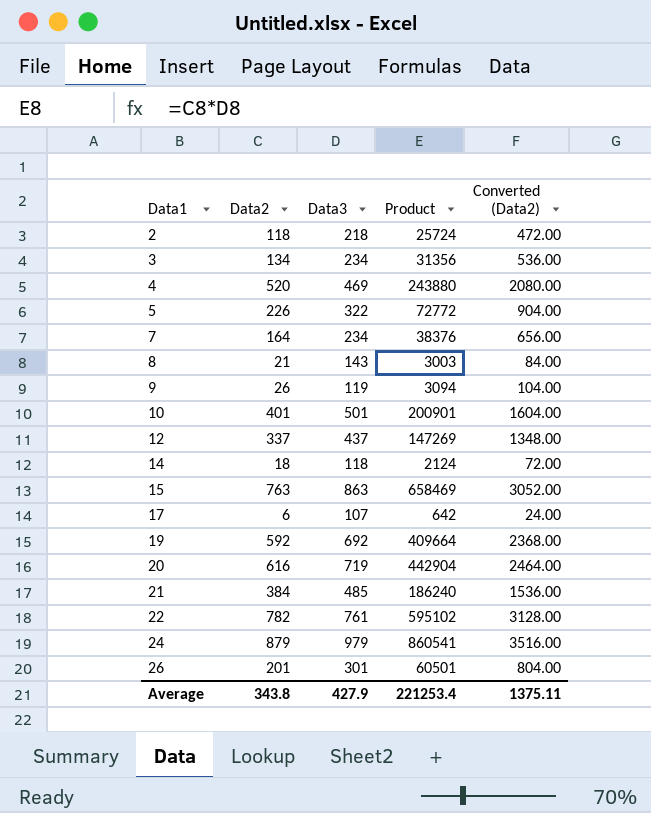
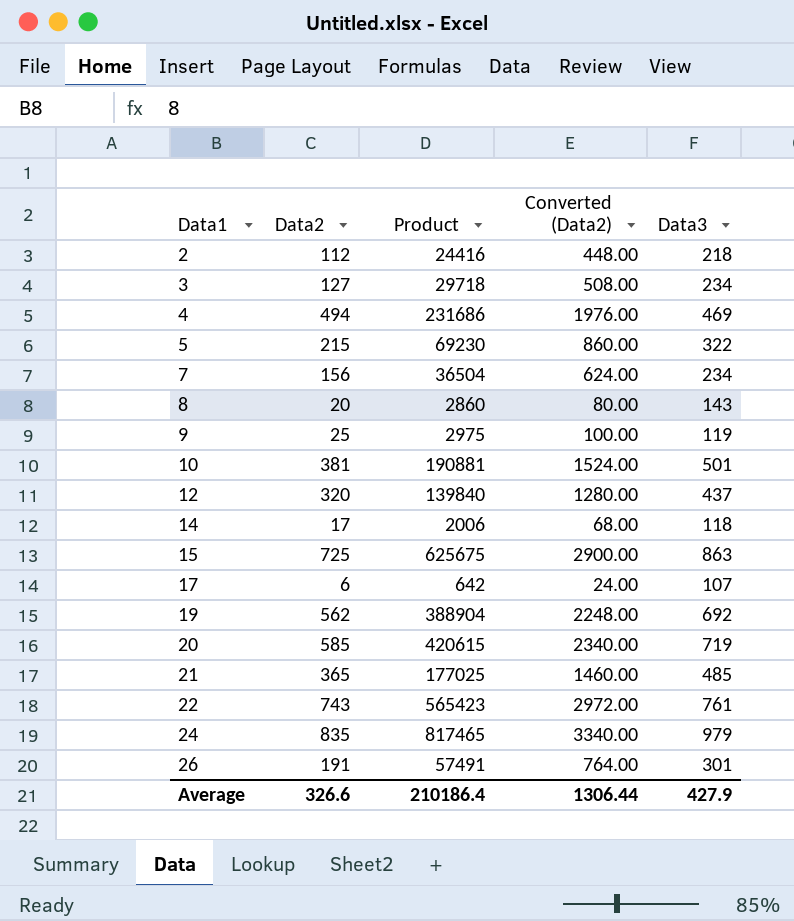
column Data3 | position: 3 -> 5
2 | Data2: 118 -> 112
2 | Product: 25724 -> 24416
2 | Converted (Data2): 472.00 -> 448.00
3 | Data2: 134 -> 127
3 | Product: 31356 -> 29718
3 | Converted (Data2): 536.00 -> 508.00
4 | Data2: 520 -> 494
4 | Product: 243880 -> 231686
4 | Converted (Data2): 2080.00 -> 1976.00
5 | Data2: 226 -> 215
5 | Product: 72772 -> 69230
5 | Converted (Data2): 904.00 -> 860.00
7 | Data2: 164 -> 156
7 | Product: 38376 -> 36504
7 | Converted (Data2): 656.00 -> 624.00
8 | Data2: 21 -> 20
8 | Product: 3003 -> 2860
8 | Converted (Data2): 84.00 -> 80.00
9 | Data2: 26 -> 25
9 | Product: 3094 -> 2975
9 | Converted (Data2): 104.00 -> 100.00
10 | Data2: 401 -> 381
10 | Product: 200901 -> 190881
10 | Converted (Data2): 1604.00 -> 1524.00
12 | Data2: 337 -> 320
12 | Product: 147269 -> 139840
12 | Converted (Data2): 1348.00 -> 1280.00
14 | Data2: 18 -> 17
14 | Product: 2124 -> 2006
14 | Converted (Data2): 72.00 -> 68.00
15 | Data2: 763 -> 725
15 | Product: 658469 -> 625675
15 | Converted (Data2): 3052.00 -> 2900.00
19 | Data2: 592 -> 562
19 | Product: 409664 -> 388904
19 | Converted (Data2): 2368.00 -> 2248.00
20 | Data2: 616 -> 585
20 | Product: 442904 -> 420615
20 | Converted (Data2): 2464.00 -> 2340.00
21 | Data2: 384 -> 365
21 | Product: 186240 -> 177025
21 | Converted (Data2): 1536.00 -> 1460.00
22 | Data2: 782 -> 743
22 | Product: 595102 -> 565423
22 | Converted (Data2): 3128.00 -> 2972.00
24 | Data2: 879 -> 835
24 | Product: 860541 -> 817465
24 | Converted (Data2): 3516.00 -> 3340.00
26 | Data2: 201 -> 191
26 | Product: 60501 -> 57491
26 | Converted (Data2): 804.00 -> 764.00
Average | Data2: 343.8 -> 326.6
Average | Product: 221253.4 -> 210186.4
Average | Converted (Data2): 1375.11 -> 1306.44

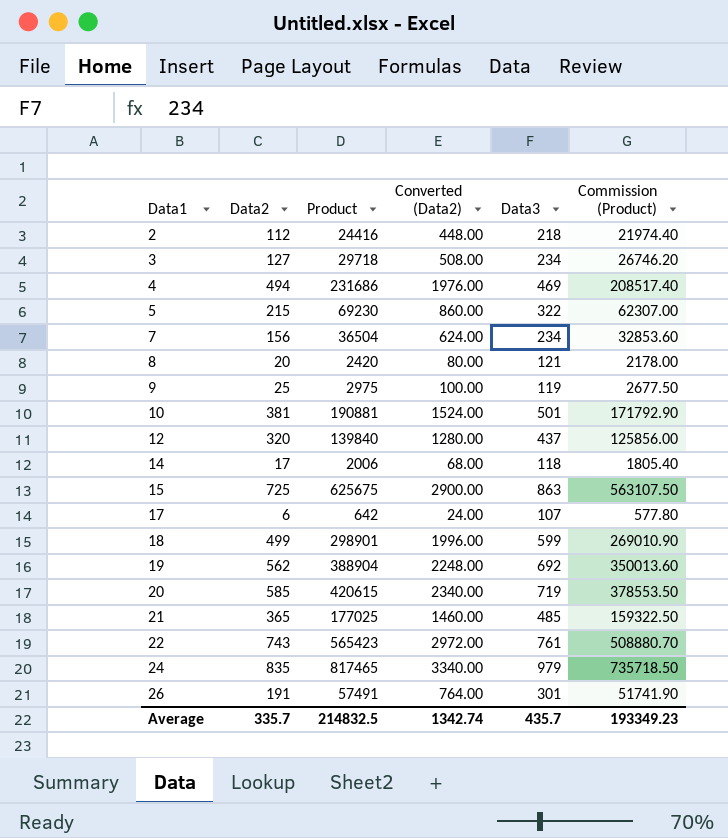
column Commission (Product) | formula: none -> [Product] * 0.9
8 | Product: 2860 -> 2420
8 | Data3: 143 -> 121
row 18: none -> 499 | 298901 | 1996.00 | 599 | 269010.90
Average | Data2: 326.6 -> 335.7
Average | Product: 210186.4 -> 214832.5
Average | Converted (Data2): 1306.44 -> 1342.74
Average | Data3: 427.9 -> 435.7

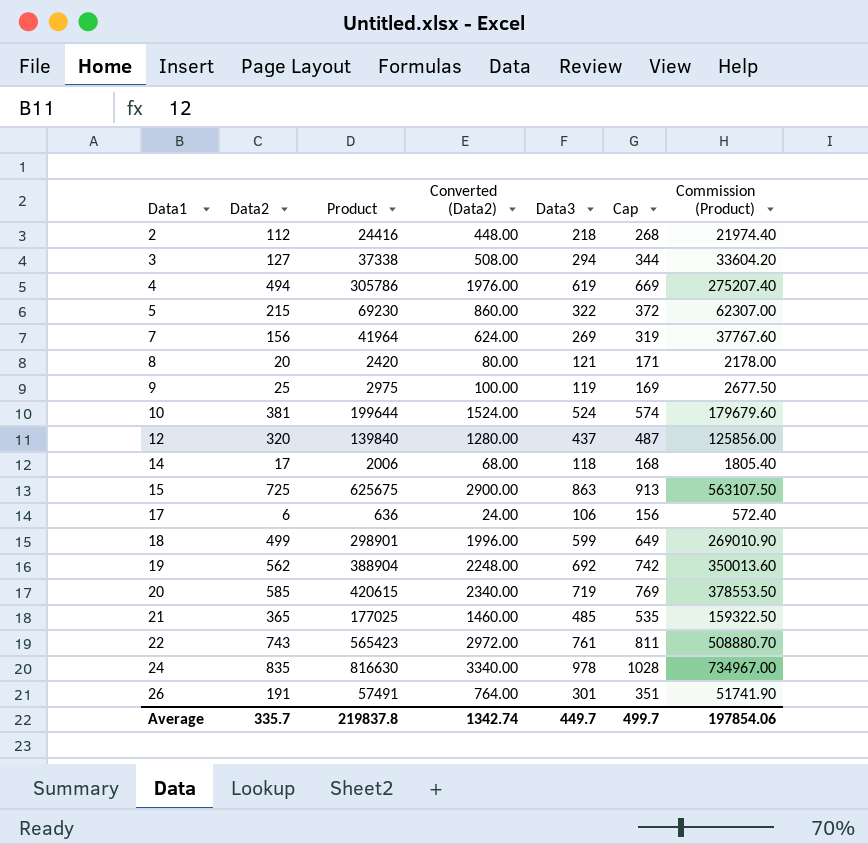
column Cap | formula: none -> [Data3] + 50
3 | Product: 29718 -> 37338
3 | Data3: 234 -> 294
3 | Commission (Product): 26746.20 -> 33604.20
4 | Product: 231686 -> 305786
4 | Data3: 469 -> 619
4 | Commission (Product): 208517.40 -> 275207.40
7 | Product: 36504 -> 41964
7 | Data3: 234 -> 269
7 | Commission (Product): 32853.60 -> 37767.60
10 | Product: 190881 -> 199644
10 | Data3: 501 -> 524
10 | Commission (Product): 171792.90 -> 179679.60
17 | Product: 642 -> 636
17 | Data3: 107 -> 106
17 | Commission (Product): 577.80 -> 572.40
24 | Product: 817465 -> 816630
24 | Data3: 979 -> 978
24 | Commission (Product): 735718.50 -> 734967.00
Average | Product: 214832.5 -> 219837.8
Average | Data3: 435.7 -> 449.7
Average | Commission (Product): 193349.23 -> 197854.06

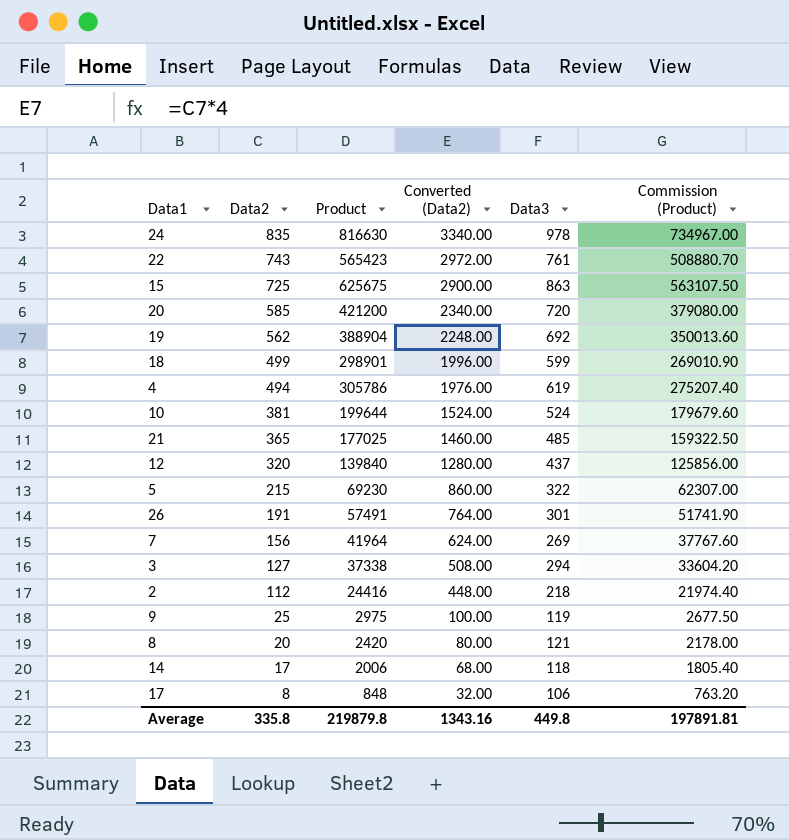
row order: Data1 ascending -> Data2 descending
column Cap | formula: [Data3] + 50 -> none
20 | Product: 420615 -> 421200
20 | Data3: 719 -> 720
20 | Commission (Product): 378553.50 -> 379080.00
17 | Data2: 6 -> 8
17 | Product: 636 -> 848
17 | Converted (Data2): 24.00 -> 32.00
17 | Commission (Product): 572.40 -> 763.20
Average | Data2: 335.7 -> 335.8
Average | Product: 219837.8 -> 219879.8
Average | Converted (Data2): 1342.74 -> 1343.16
Average | Data3: 449.7 -> 449.8
Average | Commission (Product): 197854.06 -> 197891.81

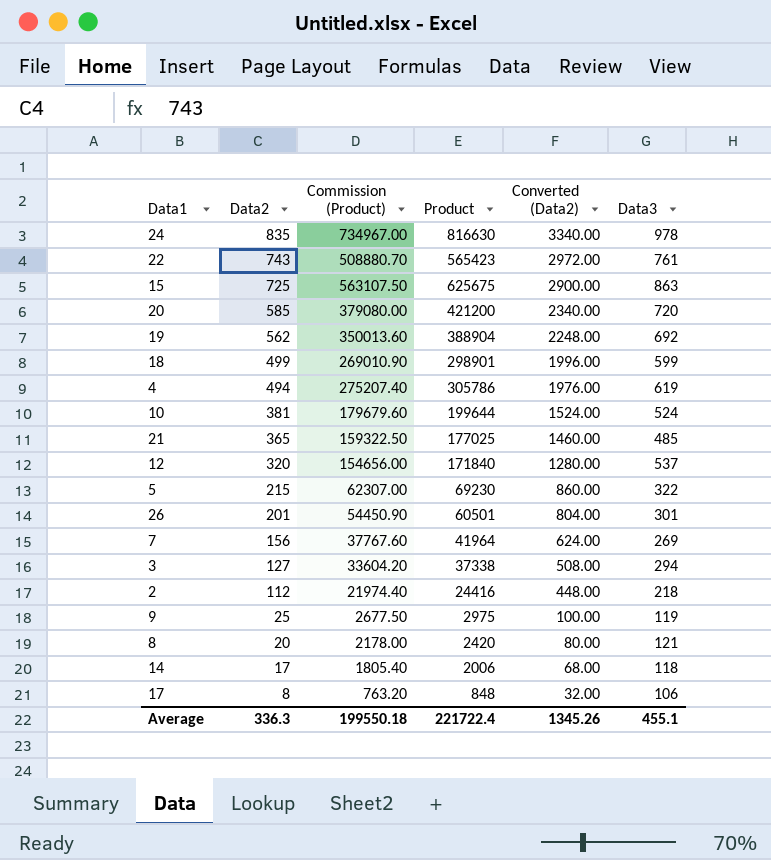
column Commission (Product) | position: 6 -> 3
12 | Commission (Product): 125856.00 -> 154656.00
12 | Product: 139840 -> 171840
12 | Data3: 437 -> 537
26 | Data2: 191 -> 201
26 | Commission (Product): 51741.90 -> 54450.90
26 | Product: 57491 -> 60501
26 | Converted (Data2): 764.00 -> 804.00
Average | Data2: 335.8 -> 336.3
Average | Commission (Product): 197891.81 -> 199550.18
Average | Product: 219879.8 -> 221722.4
Average | Converted (Data2): 1343.16 -> 1345.26
Average | Data3: 449.8 -> 455.1

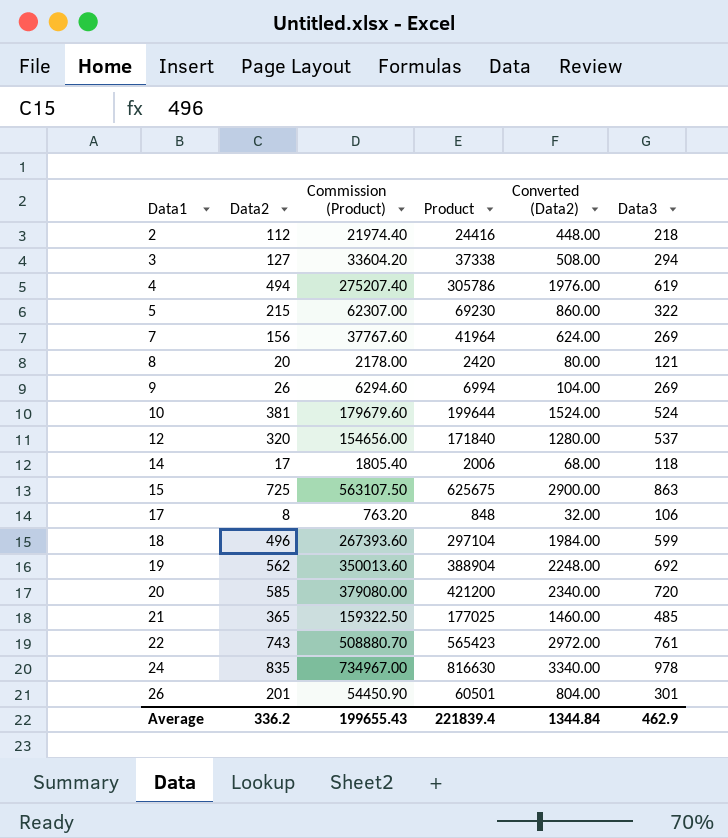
row order: Data2 descending -> Data1 ascending
9 | Data2: 25 -> 26
9 | Commission (Product): 2677.50 -> 6294.60
9 | Product: 2975 -> 6994
9 | Converted (Data2): 100.00 -> 104.00
9 | Data3: 119 -> 269
18 | Data2: 499 -> 496
18 | Commission (Product): 269010.90 -> 267393.60
18 | Product: 298901 -> 297104
18 | Converted (Data2): 1996.00 -> 1984.00
Average | Data2: 336.3 -> 336.2
Average | Commission (Product): 199550.18 -> 199655.43
Average | Product: 221722.4 -> 221839.4
Average | Converted (Data2): 1345.26 -> 1344.84
Average | Data3: 455.1 -> 462.9

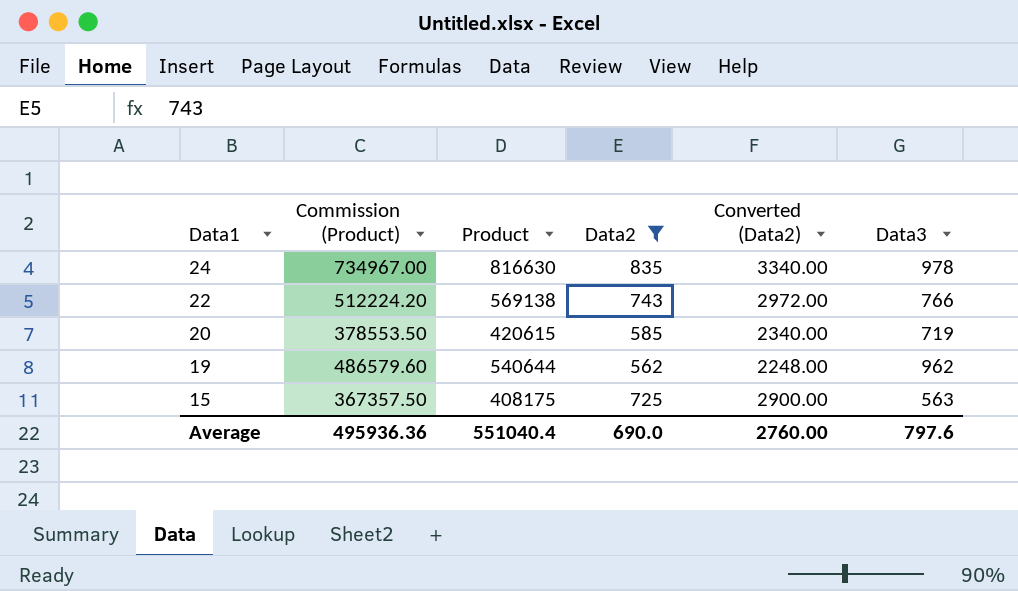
filter: none -> Data2 >= 562
row order: Data1 ascending -> Data1 descending
column Data2 | position: 2 -> 4
22 | Commission (Product): 508880.70 -> 512224.20
22 | Product: 565423 -> 569138
22 | Data3: 761 -> 766
20 | Commission (Product): 379080.00 -> 378553.50
20 | Product: 421200 -> 420615
20 | Data3: 720 -> 719
19 | Commission (Product): 350013.60 -> 486579.60
19 | Product: 388904 -> 540644
19 | Data3: 692 -> 962
15 | Commission (Product): 563107.50 -> 367357.50
15 | Product: 625675 -> 408175
15 | Data3: 863 -> 563
Average | Commission (Product): 199655.43 -> 495936.36
Average | Product: 221839.4 -> 551040.4
Average | Data2: 336.2 -> 690.0
Average | Converted (Data2): 1344.84 -> 2760.00
Average | Data3: 462.9 -> 797.6

